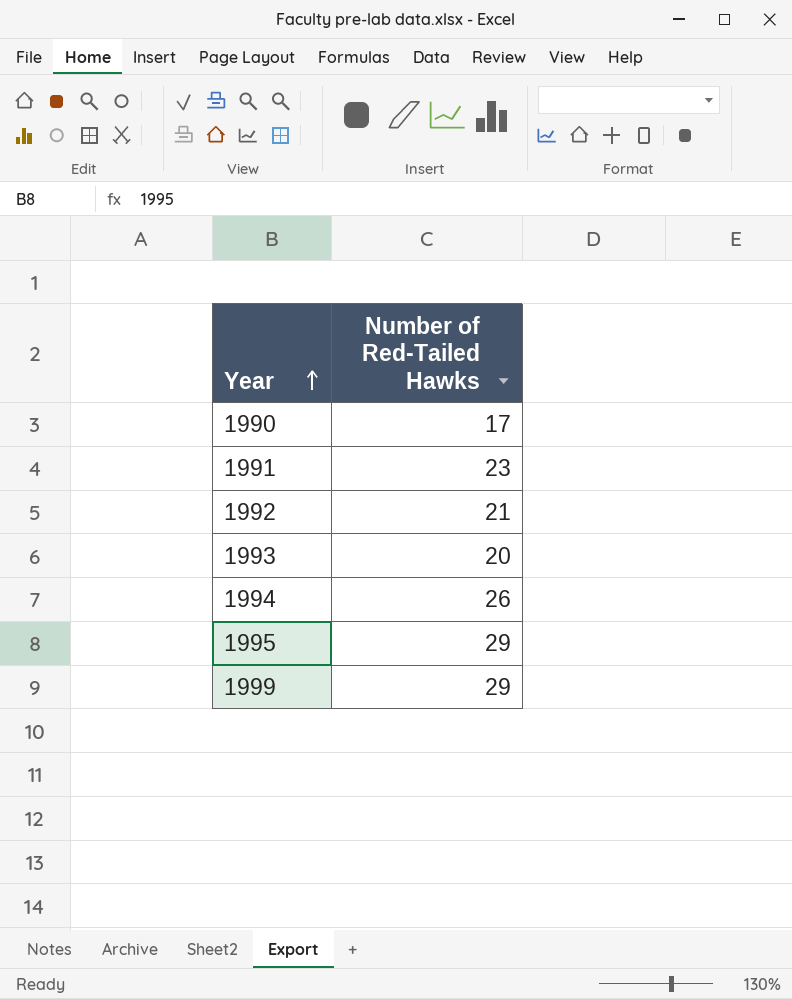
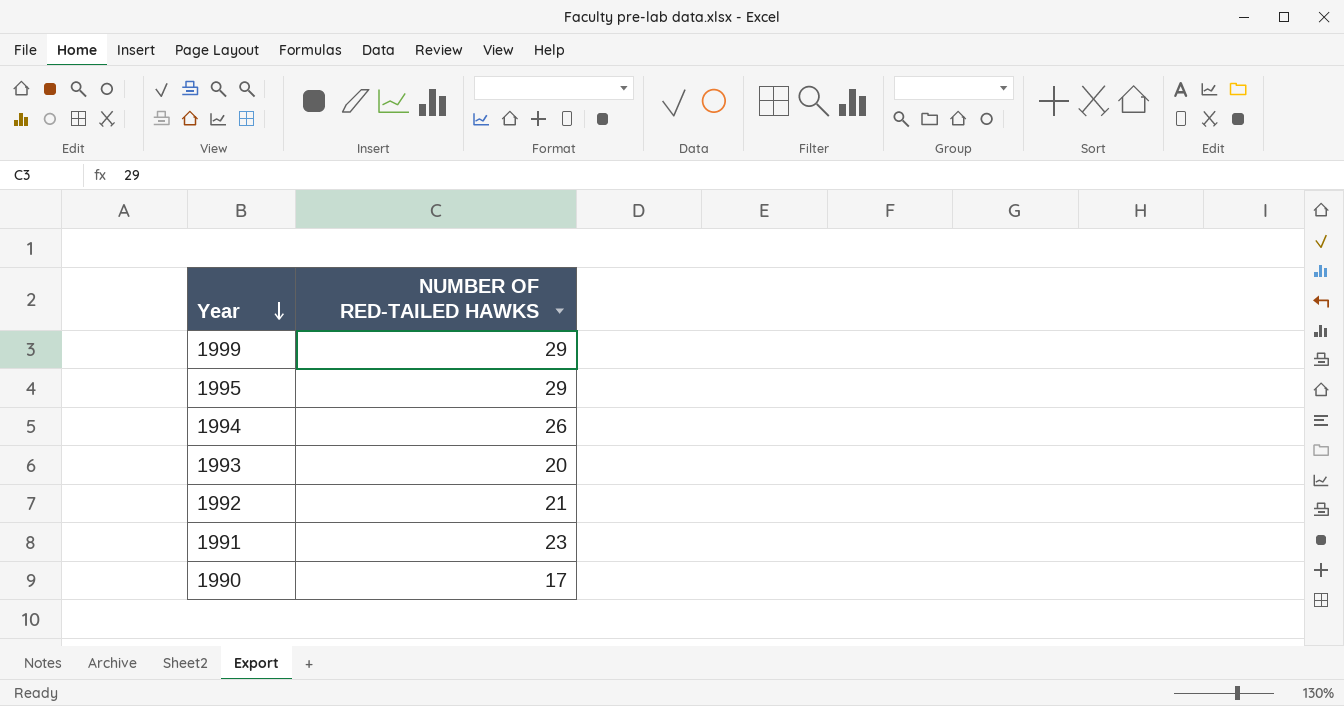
row order: Year ascending -> Year descending
column name: Number of Red-Tailed Hawks -> NUMBER OF RED-TAILED HAWKS

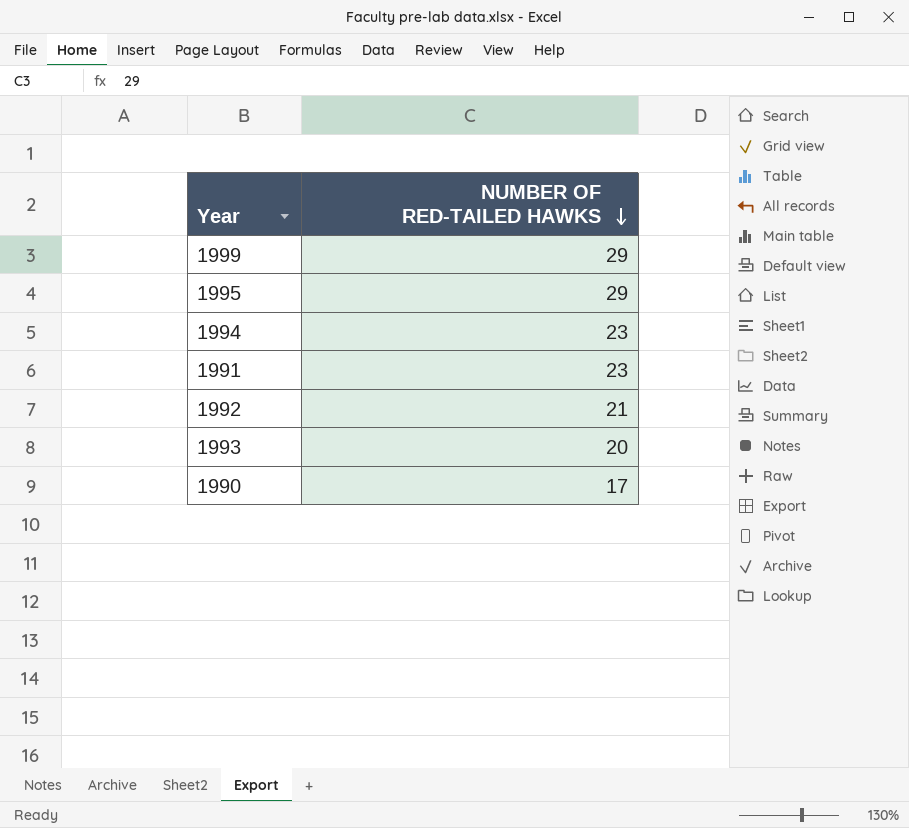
row order: Year descending -> NUMBER OF RED-TAILED HAWKS descending
1994 | NUMBER OF RED-TAILED HAWKS: 26 -> 23

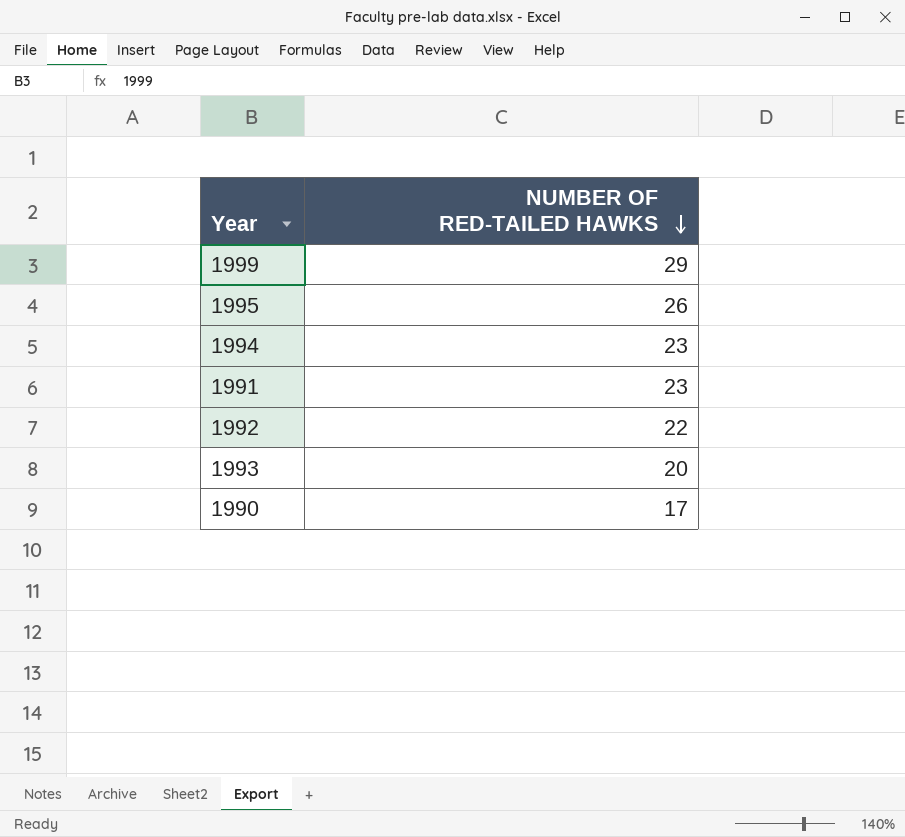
1995 | NUMBER OF RED-TAILED HAWKS: 29 -> 26
1992 | NUMBER OF RED-TAILED HAWKS: 21 -> 22

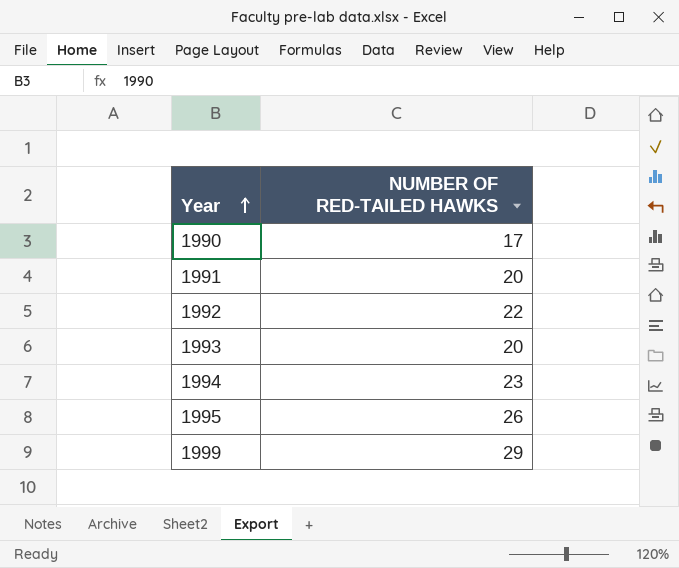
row order: NUMBER OF RED-TAILED HAWKS descending -> Year ascending
1991 | NUMBER OF RED-TAILED HAWKS: 23 -> 20

